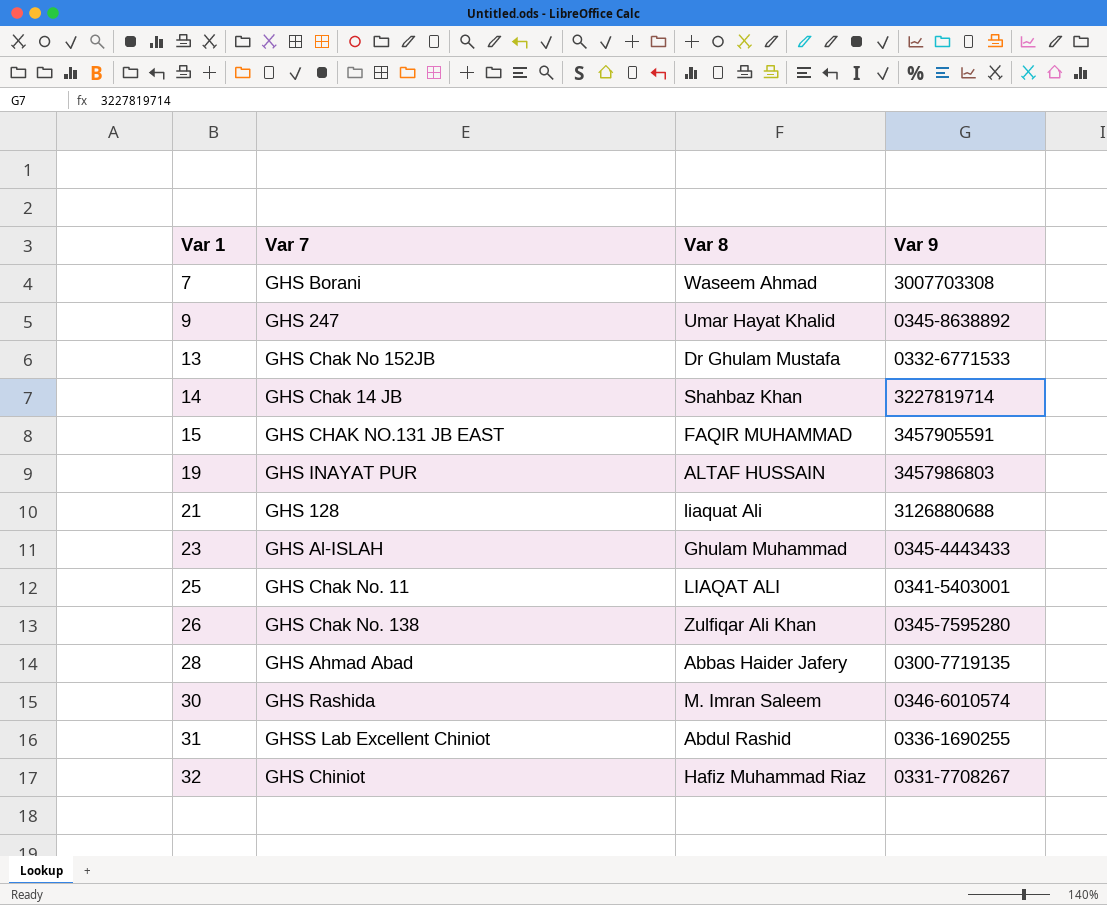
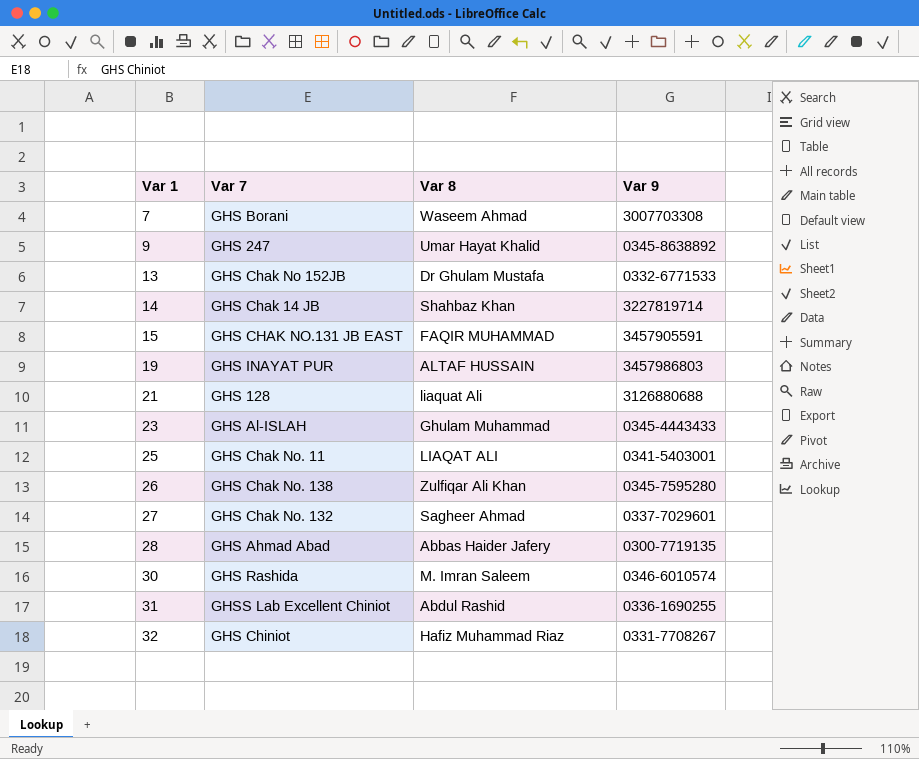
row 27: none -> GHS Chak No. 132 | Sagheer Ahmad | 0337-7029601

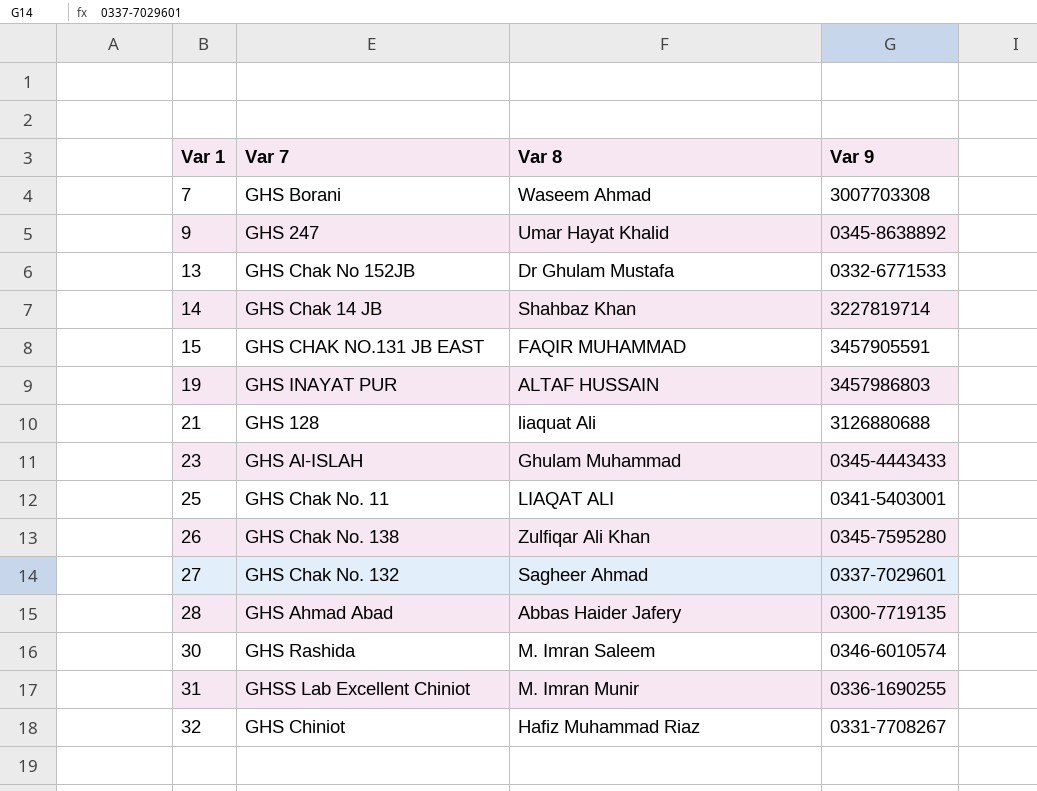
31 | Var 8: Abdul Rashid -> M. Imran Munir

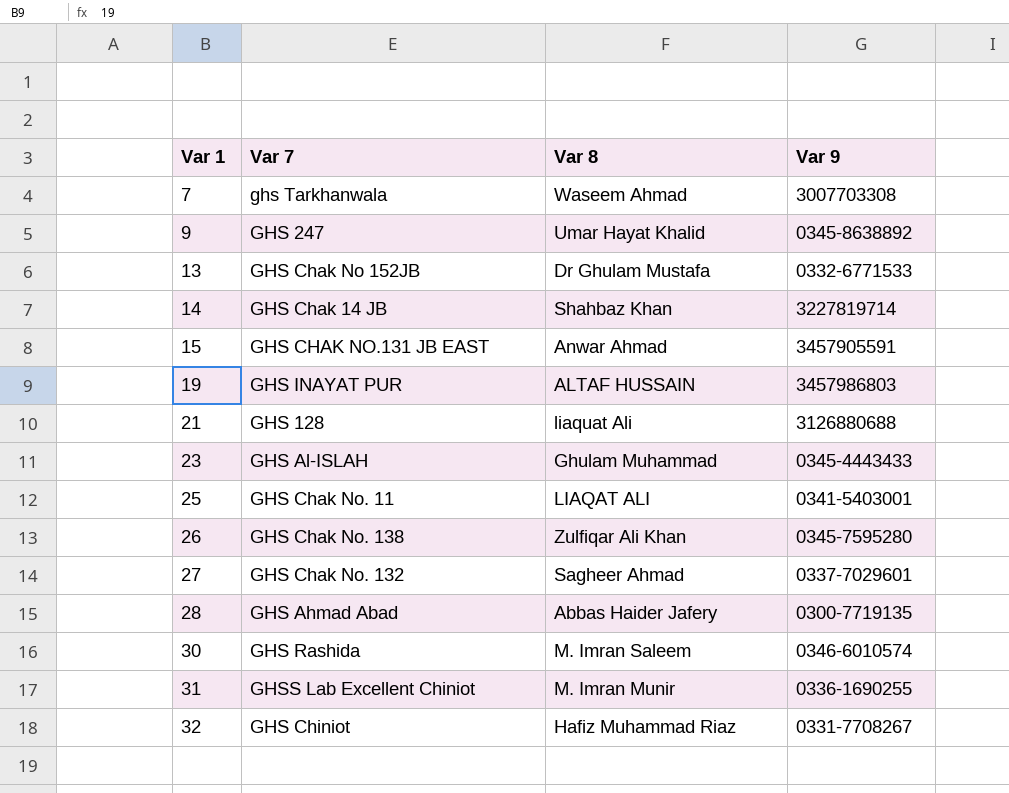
7 | Var 7: GHS Borani -> ghs Tarkhanwala
15 | Var 8: FAQIR MUHAMMAD -> Anwar Ahmad

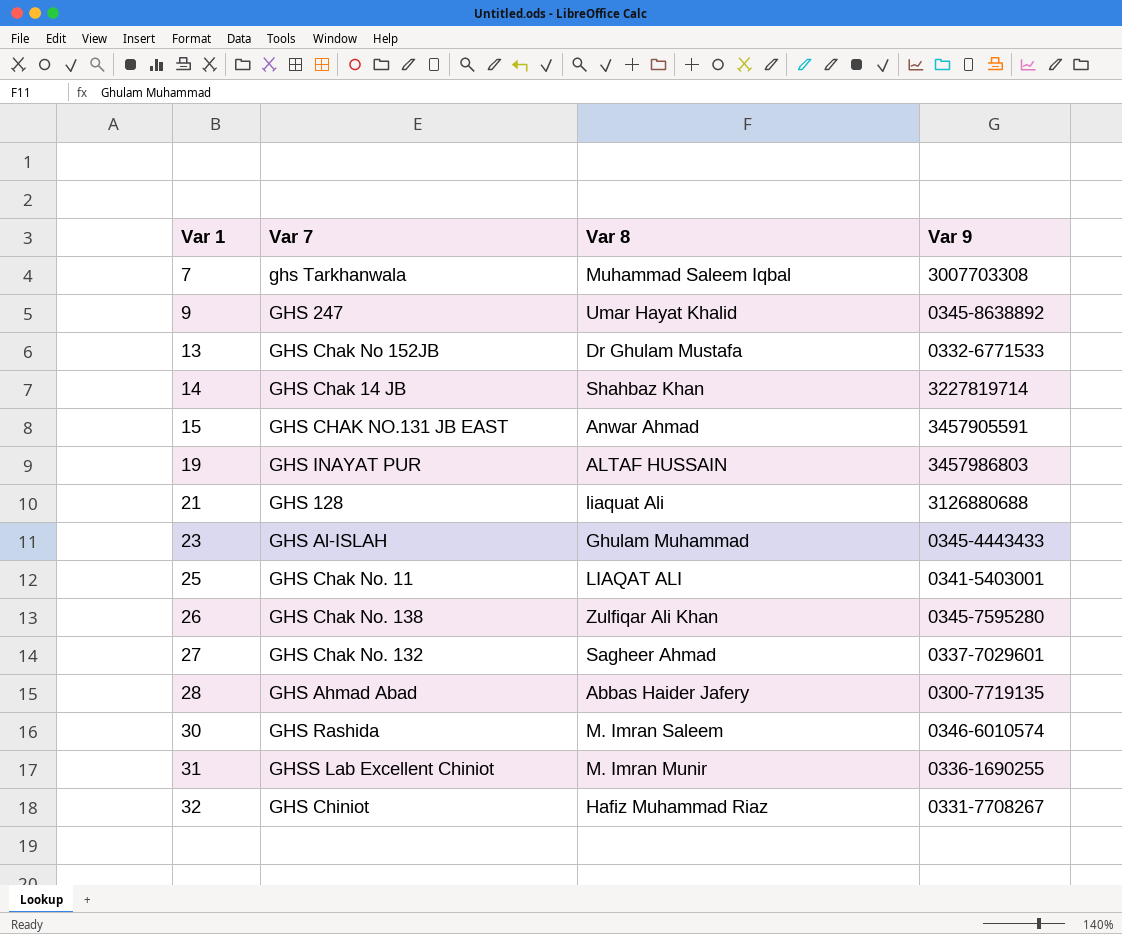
7 | Var 8: Waseem Ahmad -> Muhammad Saleem Iqbal

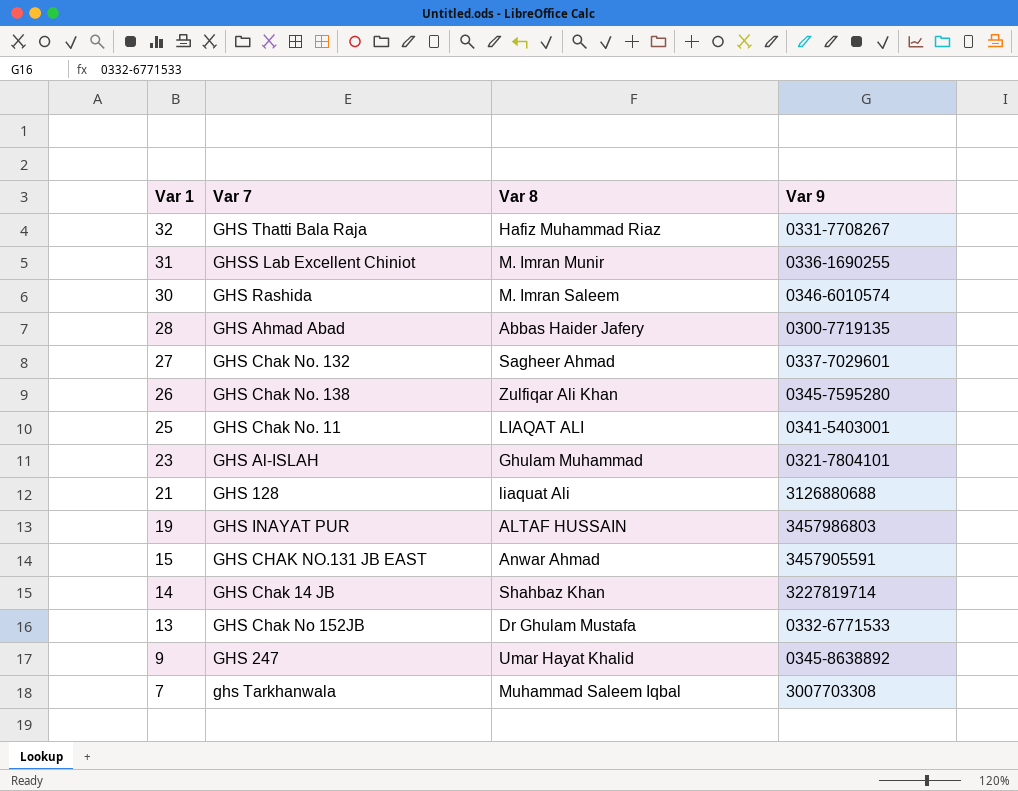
row order: Var 1 ascending -> Var 1 descending
32 | Var 7: GHS Chiniot -> GHS Thatti Bala Raja
23 | Var 9: 0345-4443433 -> 0321-7804101

